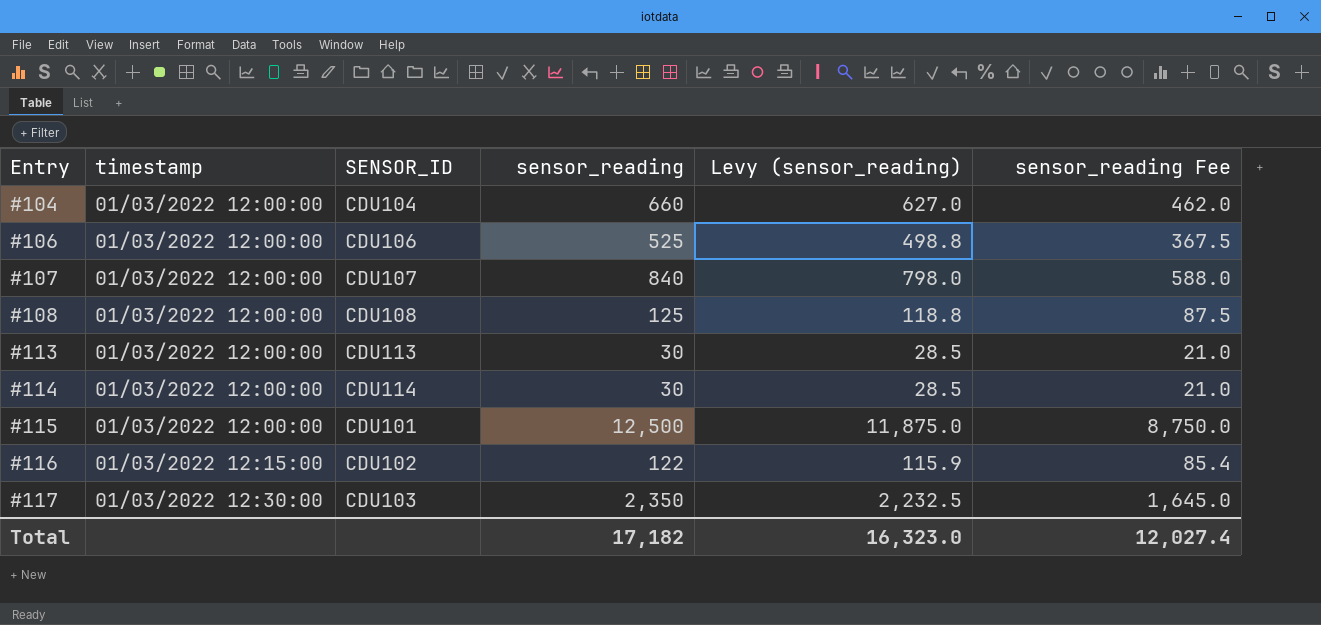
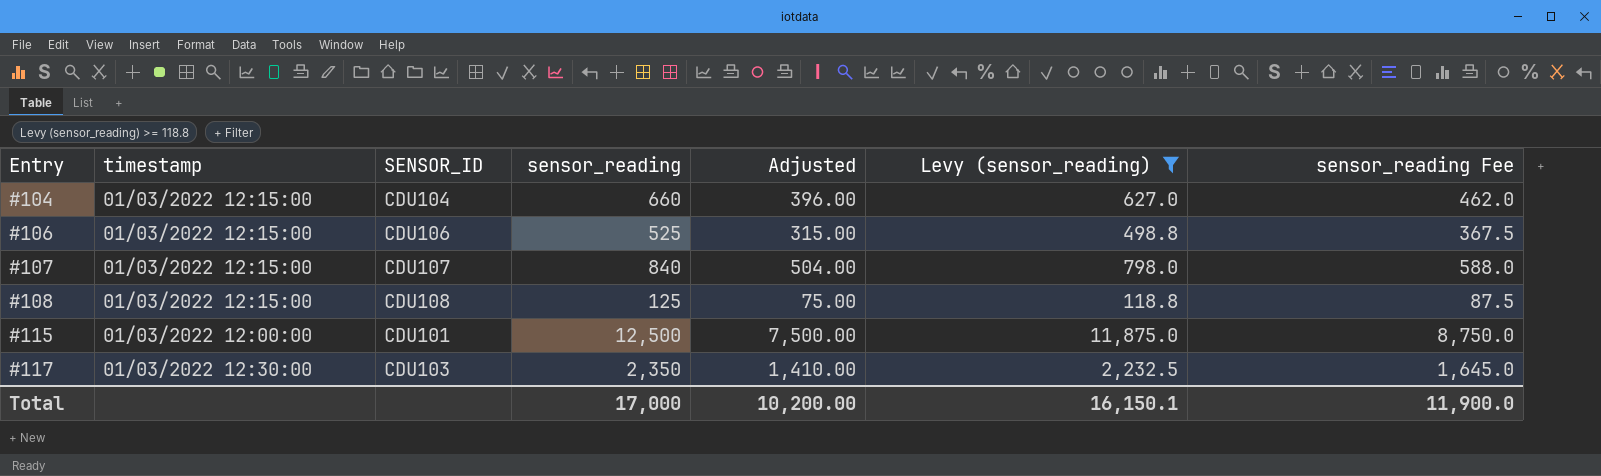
filter: none -> Levy (sensor_reading) >= 118.8
column Adjusted | formula: none -> [sensor_reading] * 0.6
#104 | timestamp: 01/03/2022 12:00:00 -> 01/03/2022 12:15:00
#106 | timestamp: 01/03/2022 12:00:00 -> 01/03/2022 12:15:00
#107 | timestamp: 01/03/2022 12:00:00 -> 01/03/2022 12:15:00
#108 | timestamp: 01/03/2022 12:00:00 -> 01/03/2022 12:15:00
Total | sensor_reading: 17,182 -> 17,000
Total | Levy (sensor_reading): 16,323.0 -> 16,150.1
Total | sensor_reading Fee: 12,027.4 -> 11,900.0

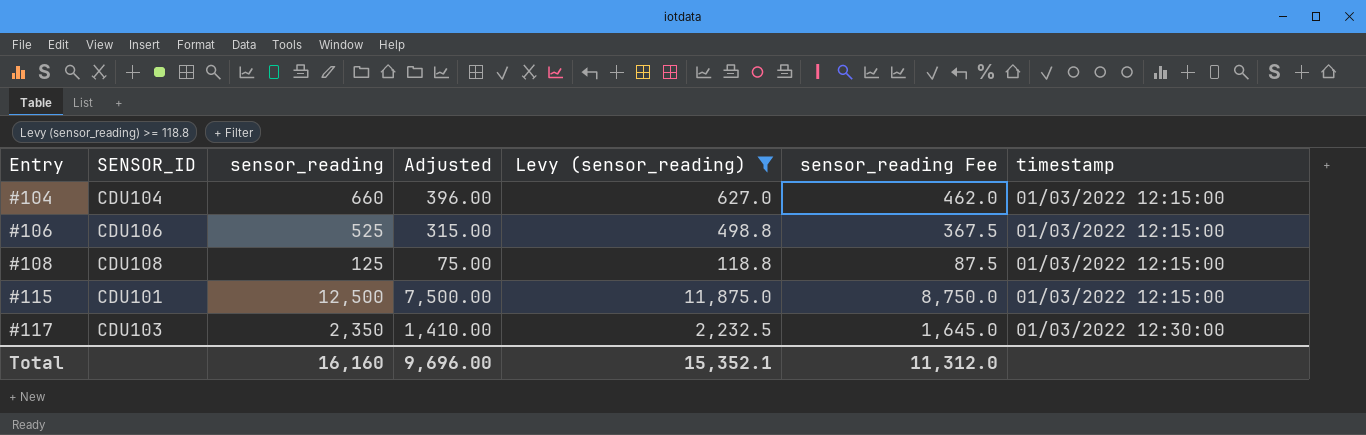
column timestamp | position: 2 -> 7
row #107: 01/03/2022 12:15:00 | CDU107 | 840 | 504.00 | 798.0 | 588.0 -> none
#115 | timestamp: 01/03/2022 12:00:00 -> 01/03/2022 12:15:00
Total | sensor_reading: 17,000 -> 16,160
Total | Adjusted: 10,200.00 -> 9,696.00
Total | Levy (sensor_reading): 16,150.1 -> 15,352.1
Total | sensor_reading Fee: 11,900.0 -> 11,312.0

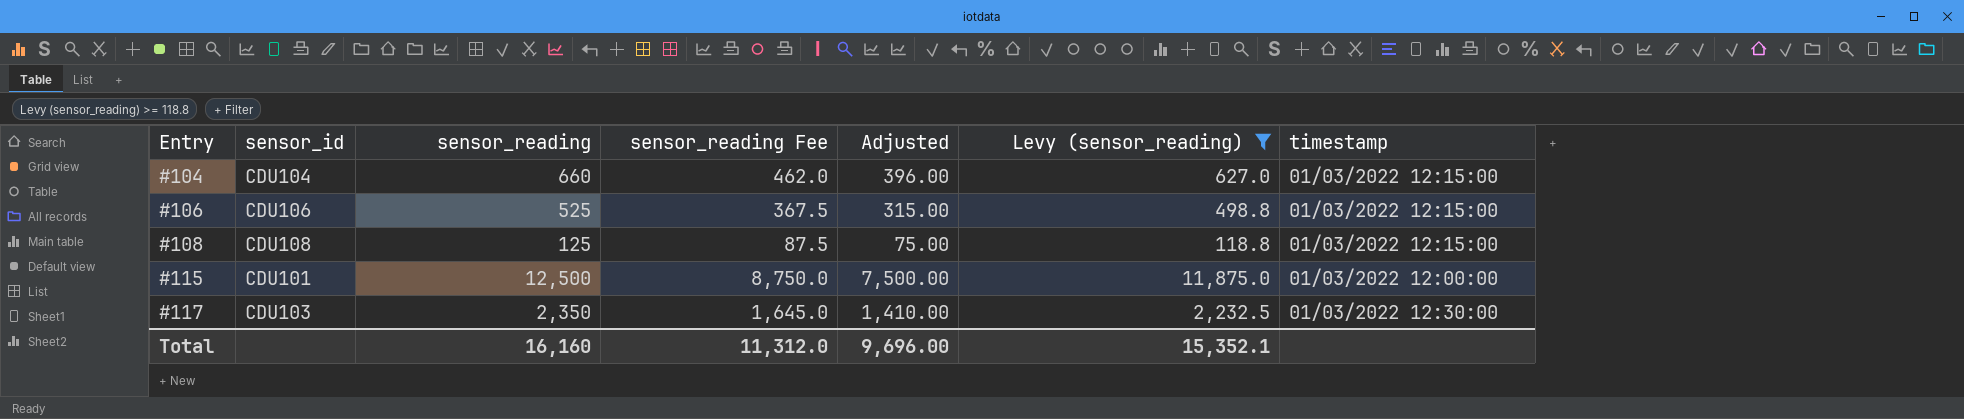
column name: SENSOR_ID -> sensor_id
column sensor_reading Fee | position: 6 -> 4
#115 | timestamp: 01/03/2022 12:15:00 -> 01/03/2022 12:00:00

